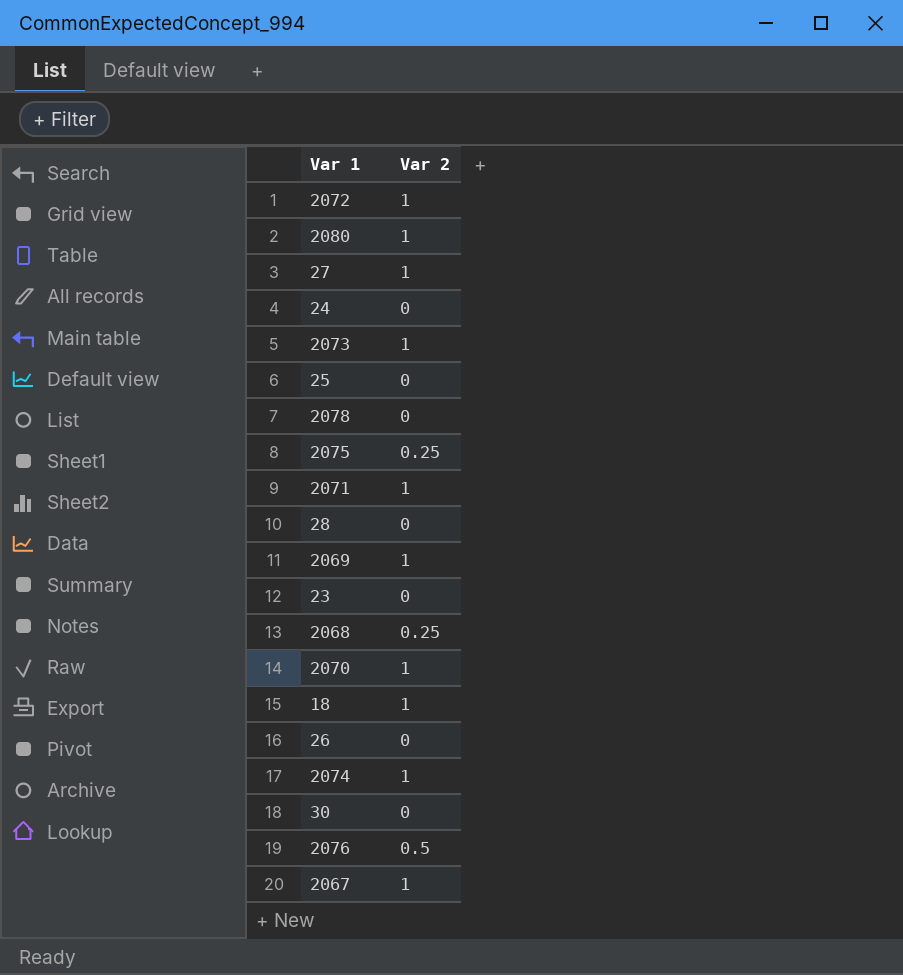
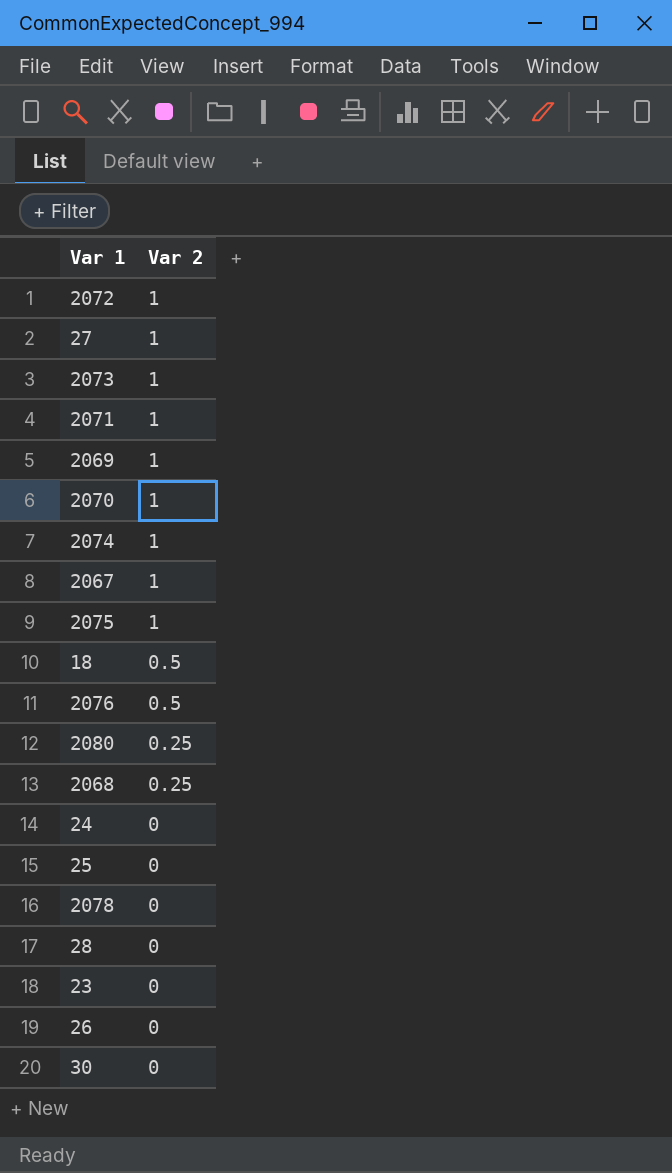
row order: none -> Var 2 descending
2075 | Var 2: 0.25 -> 1
18 | Var 2: 1 -> 0.5
2080 | Var 2: 1 -> 0.25

